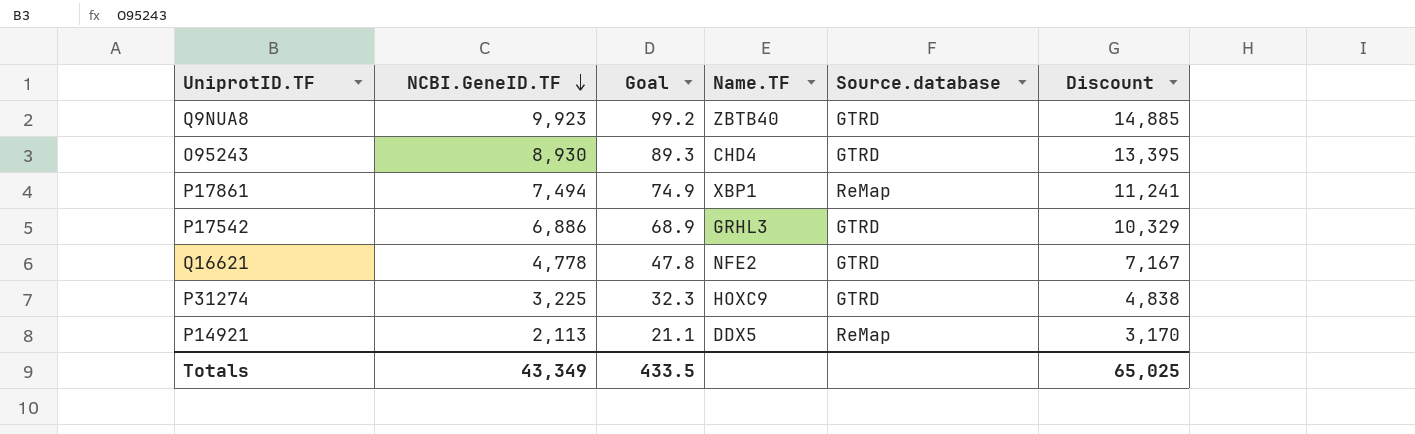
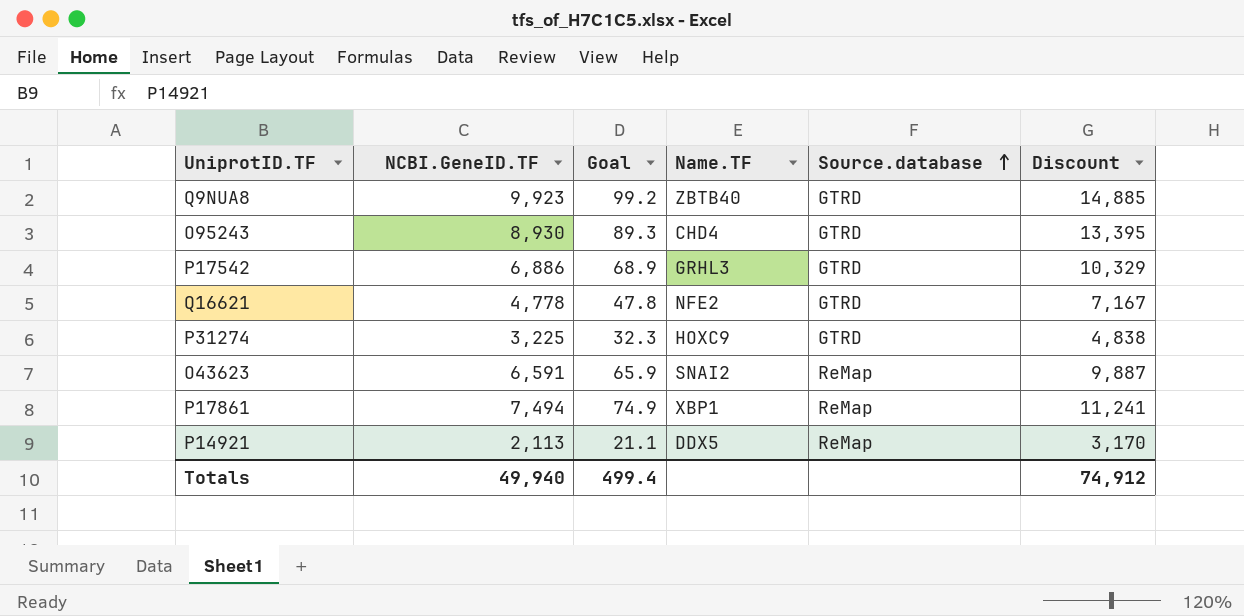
row order: NCBI.GeneID.TF descending -> Source.database ascending
row O43623: none -> 6,591 | 65.9 | SNAI2 | ReMap | 9,887
Totals | NCBI.GeneID.TF: 43,349 -> 49,940
Totals | Goal: 433.5 -> 499.4
Totals | Discount: 65,025 -> 74,912

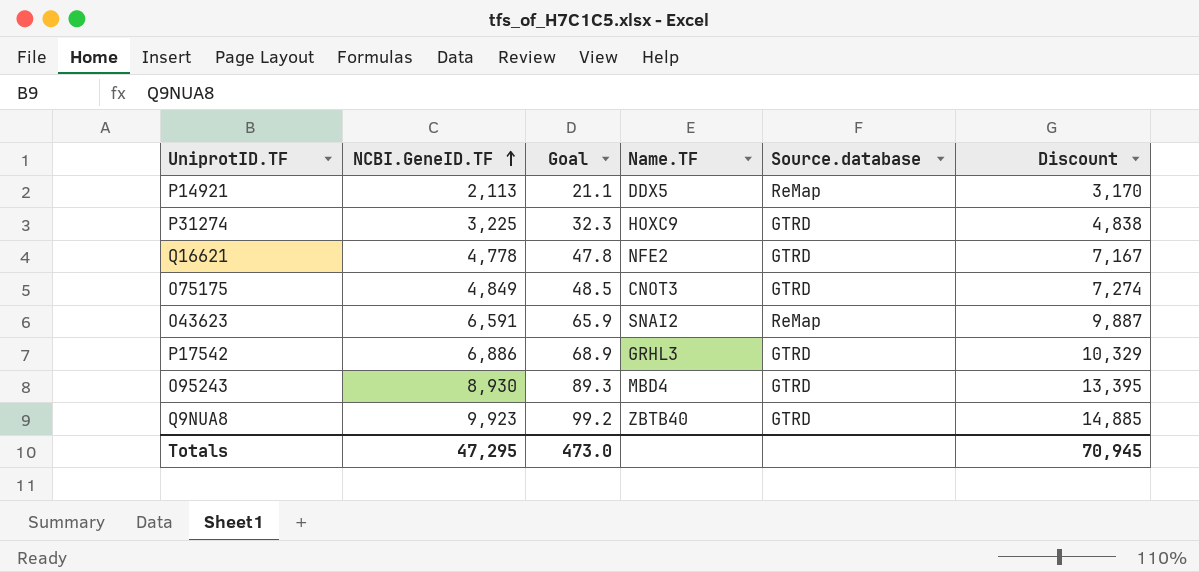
row order: Source.database ascending -> NCBI.GeneID.TF ascending
row P17861: 7,494 | 74.9 | XBP1 | ReMap | 11,241 -> none
row O75175: none -> 4,849 | 48.5 | CNOT3 | GTRD | 7,274
O95243 | Name.TF: CHD4 -> MBD4
Totals | NCBI.GeneID.TF: 49,940 -> 47,295
Totals | Goal: 499.4 -> 473.0
Totals | Discount: 74,912 -> 70,945

